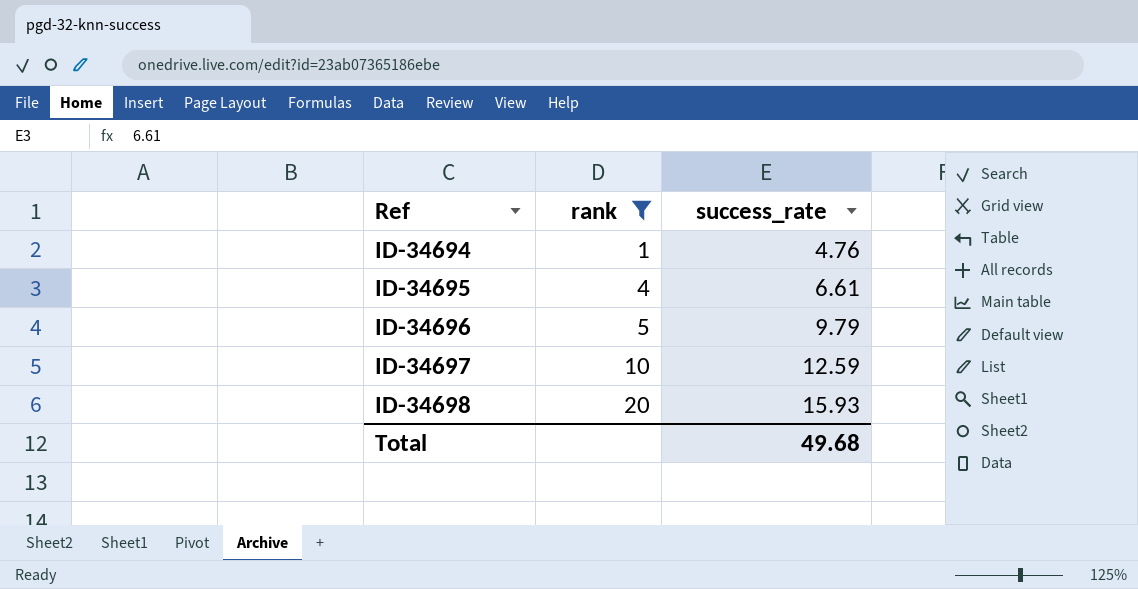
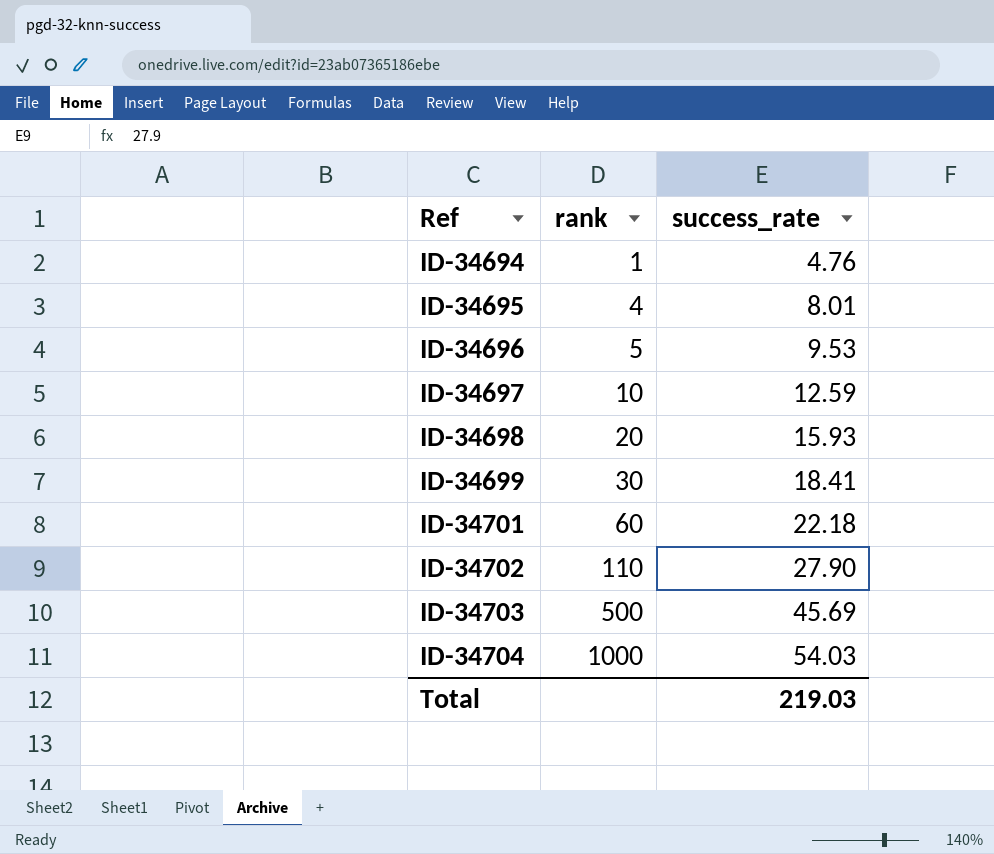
filter: rank <= 20 -> none
ID-34695 | success_rate: 6.61 -> 8.01
ID-34696 | success_rate: 9.79 -> 9.53
Total | success_rate: 49.68 -> 219.03

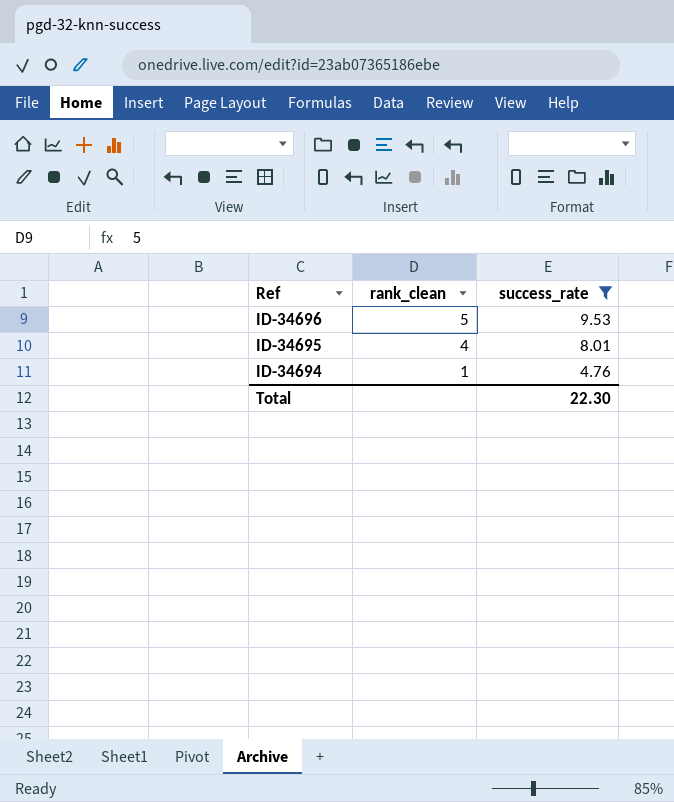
filter: none -> success_rate <= 9.53
row order: Ref ascending -> Ref descending
column name: rank -> rank_clean
Total | success_rate: 219.03 -> 22.30

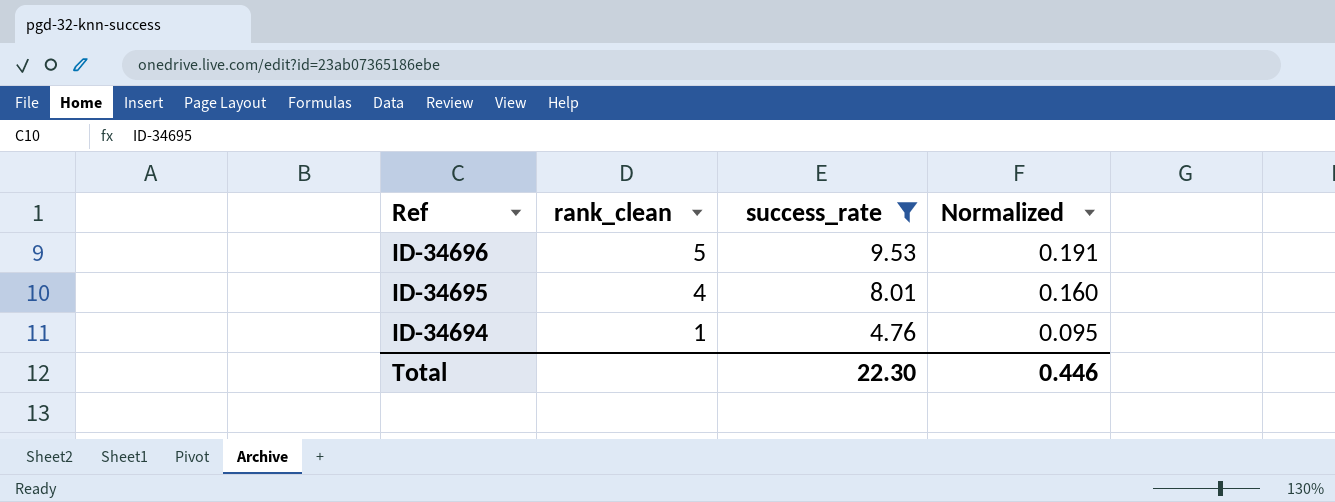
column Normalized | formula: none -> [success_rate] * 0.02

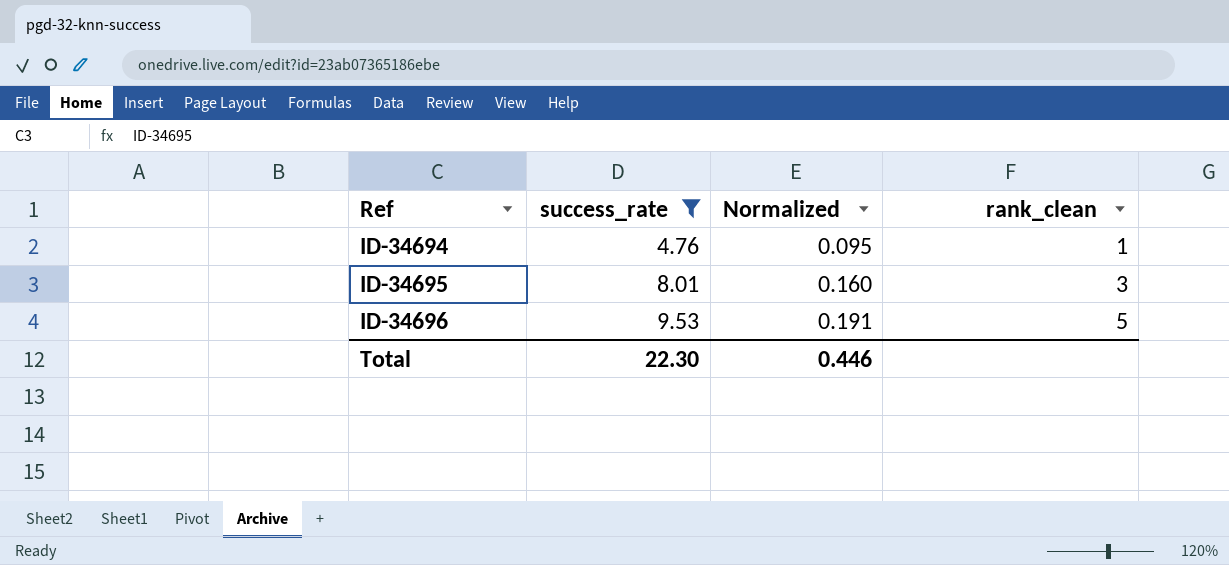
row order: Ref descending -> Ref ascending
column rank_clean | position: 2 -> 4
ID-34695 | rank_clean: 4 -> 3

